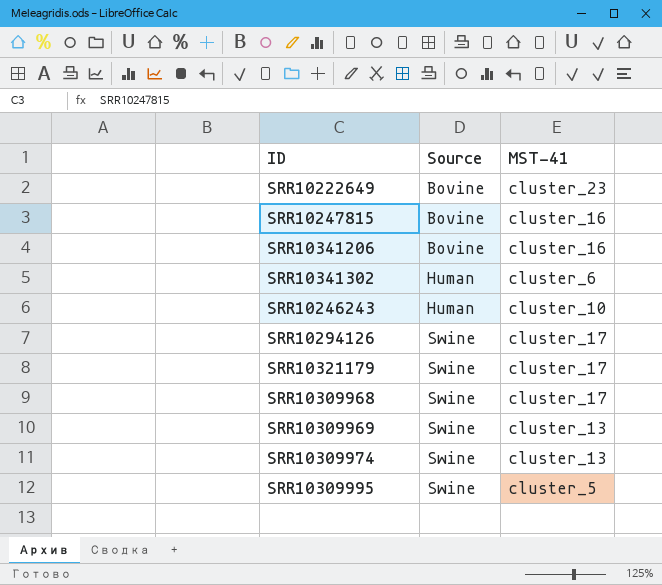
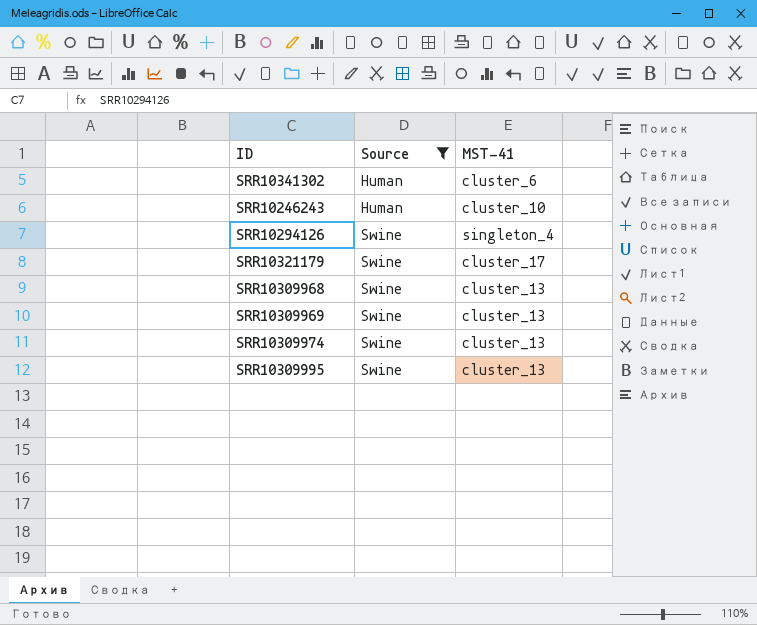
filter: none -> Source != Bovine
SRR10294126 | MST-41: cluster_17 -> singleton_4
SRR10309968 | MST-41: cluster_17 -> cluster_13
SRR10309995 | MST-41: cluster_5 -> cluster_13

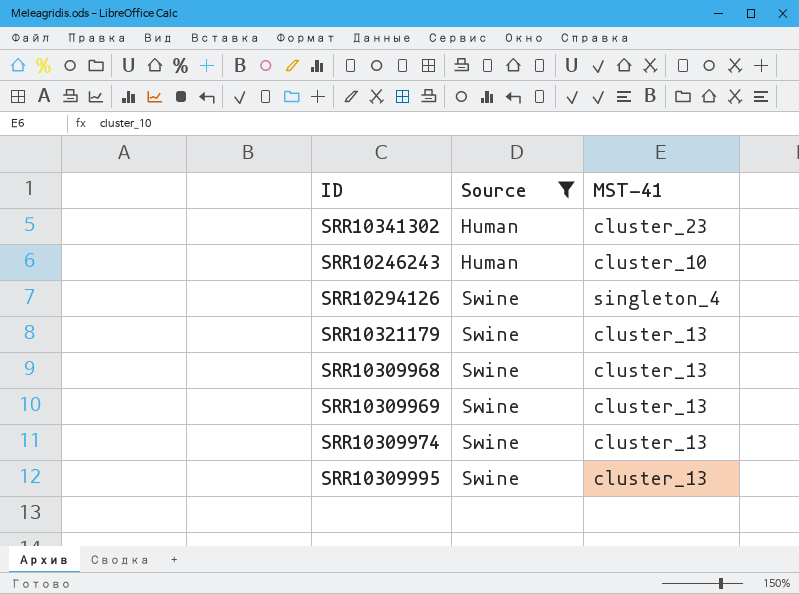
SRR10341302 | MST-41: cluster_6 -> cluster_23
SRR10321179 | MST-41: cluster_17 -> cluster_13

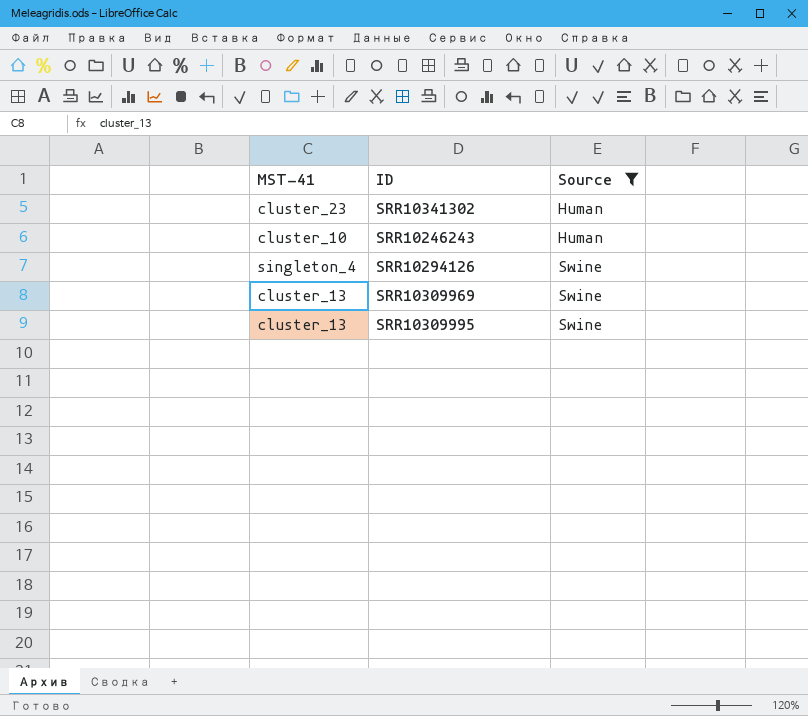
column MST-41 | position: 3 -> 1
row SRR10321179: Swine | cluster_13 -> none
row SRR10309968: Swine | cluster_13 -> none
row SRR10309974: Swine | cluster_13 -> none

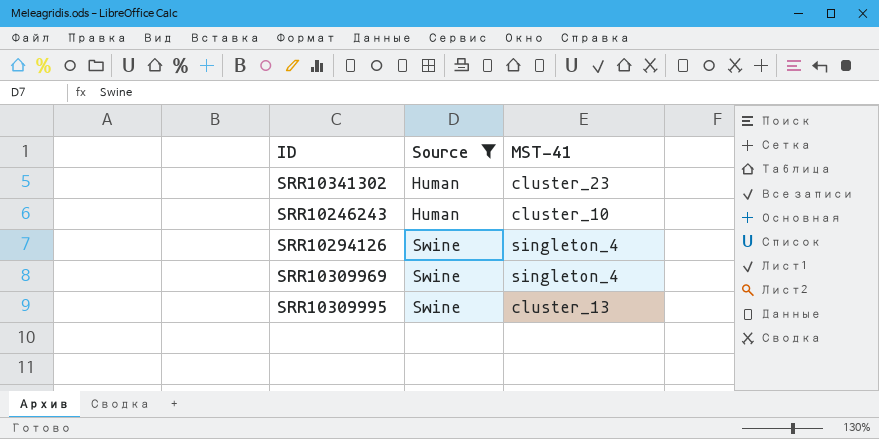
column MST-41 | position: 1 -> 3
SRR10309969 | MST-41: cluster_13 -> singleton_4

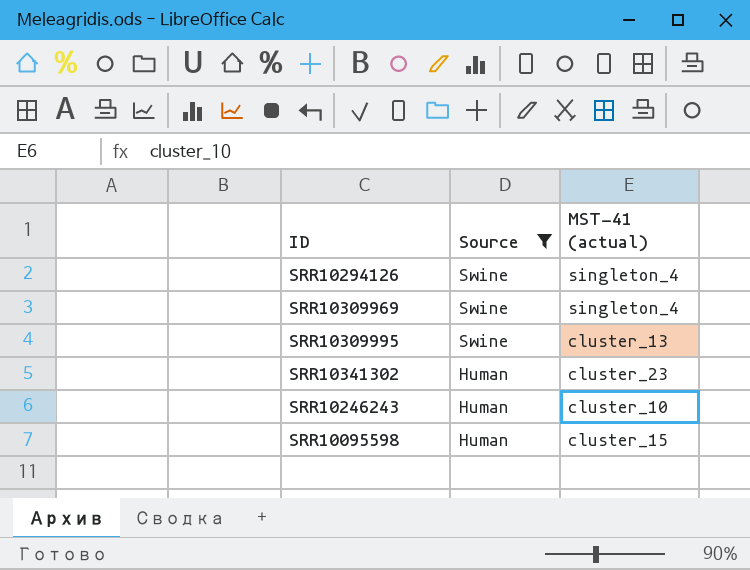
row order: Source ascending -> Source descending
column name: MST-41 -> MST-41 (actual)
row SRR10095598: none -> Human | cluster_15

